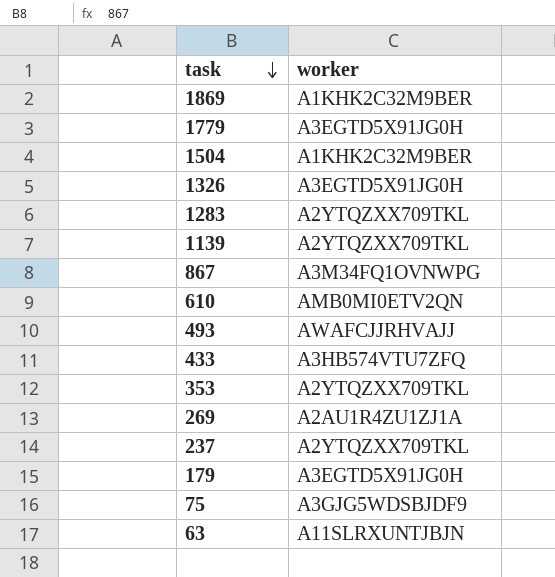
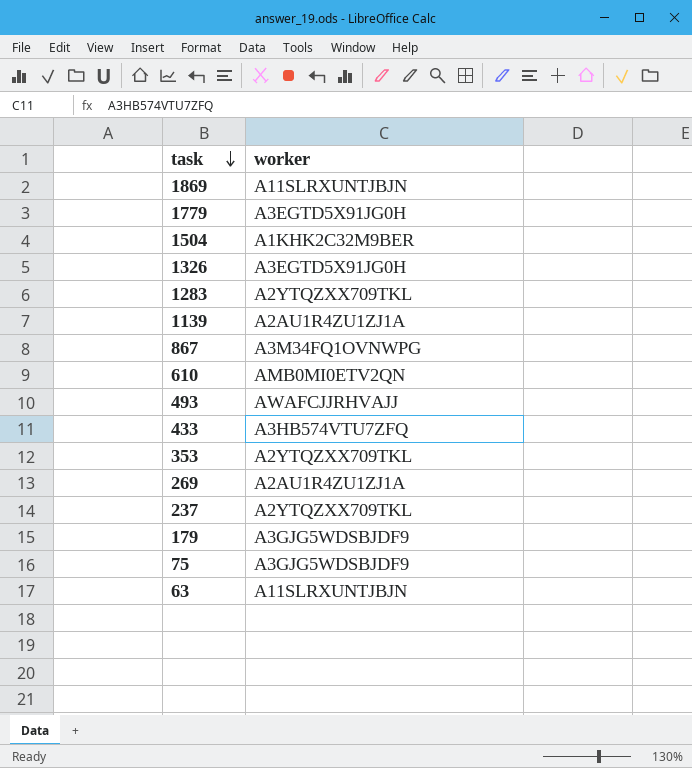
1869 | worker: A1KHK2C32M9BER -> A11SLRXUNTJBJN
1139 | worker: A2YTQZXX709TKL -> A2AU1R4ZU1ZJ1A
179 | worker: A3EGTD5X91JG0H -> A3GJG5WDSBJDF9

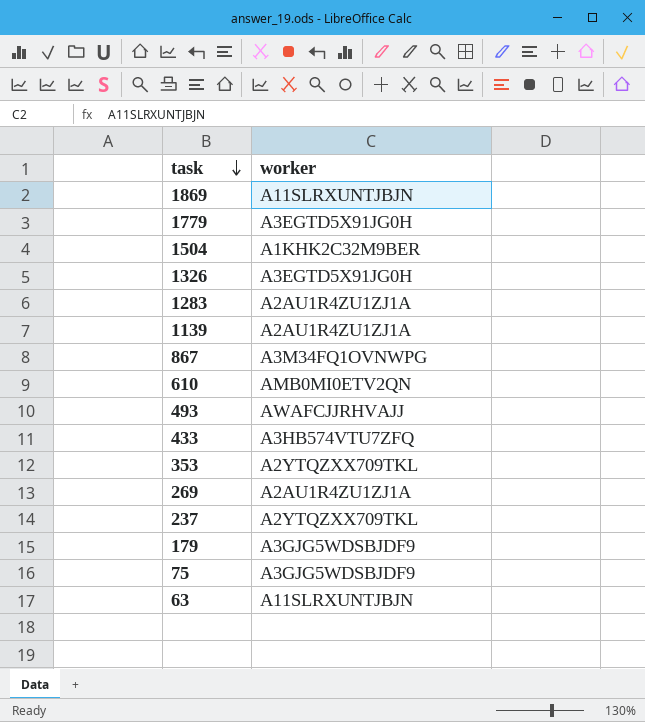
1283 | worker: A2YTQZXX709TKL -> A2AU1R4ZU1ZJ1A

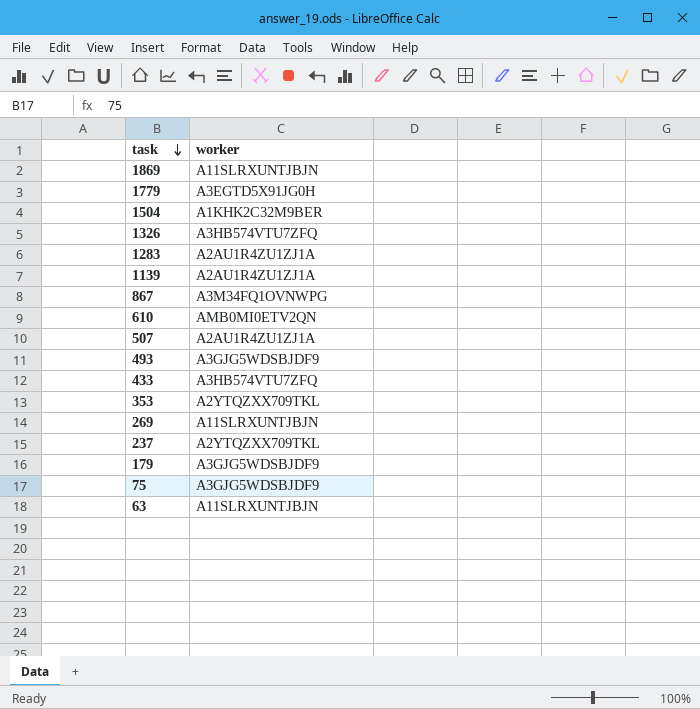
1326 | worker: A3EGTD5X91JG0H -> A3HB574VTU7ZFQ
row 507: none -> A2AU1R4ZU1ZJ1A
493 | worker: AWAFCJJRHVAJJ -> A3GJG5WDSBJDF9
269 | worker: A2AU1R4ZU1ZJ1A -> A11SLRXUNTJBJN

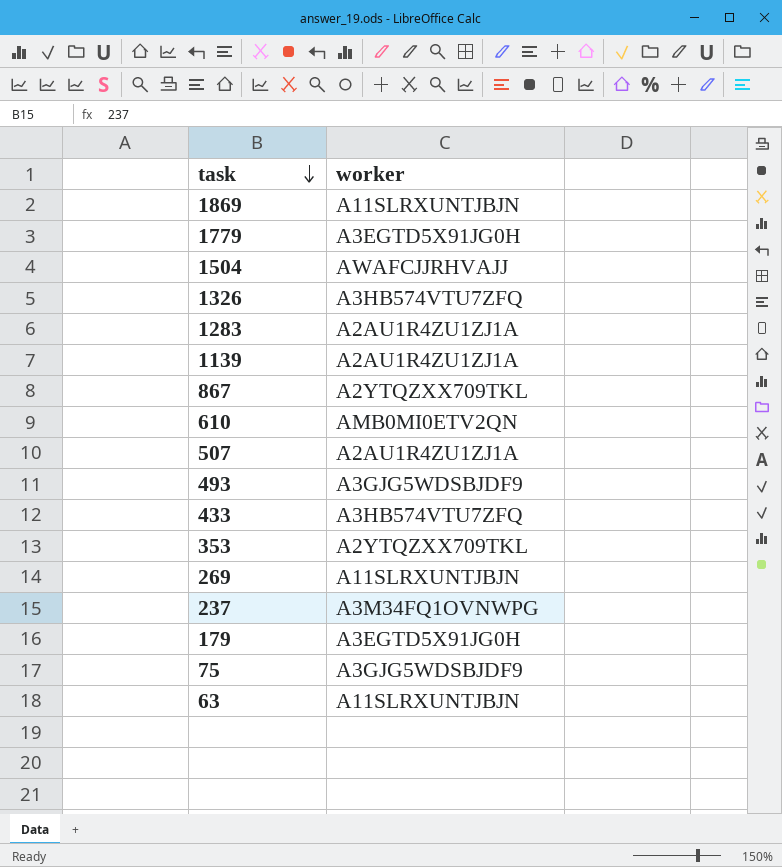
1504 | worker: A1KHK2C32M9BER -> AWAFCJJRHVAJJ
867 | worker: A3M34FQ1OVNWPG -> A2YTQZXX709TKL
237 | worker: A2YTQZXX709TKL -> A3M34FQ1OVNWPG
179 | worker: A3GJG5WDSBJDF9 -> A3EGTD5X91JG0H

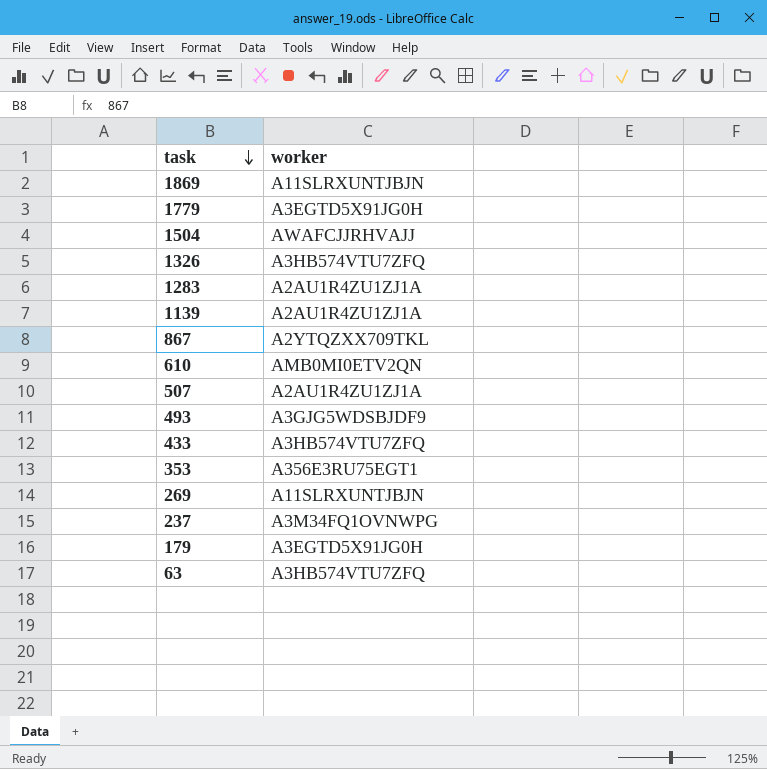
row 75: A3GJG5WDSBJDF9 -> none
353 | worker: A2YTQZXX709TKL -> A356E3RU75EGT1
63 | worker: A11SLRXUNTJBJN -> A3HB574VTU7ZFQ

